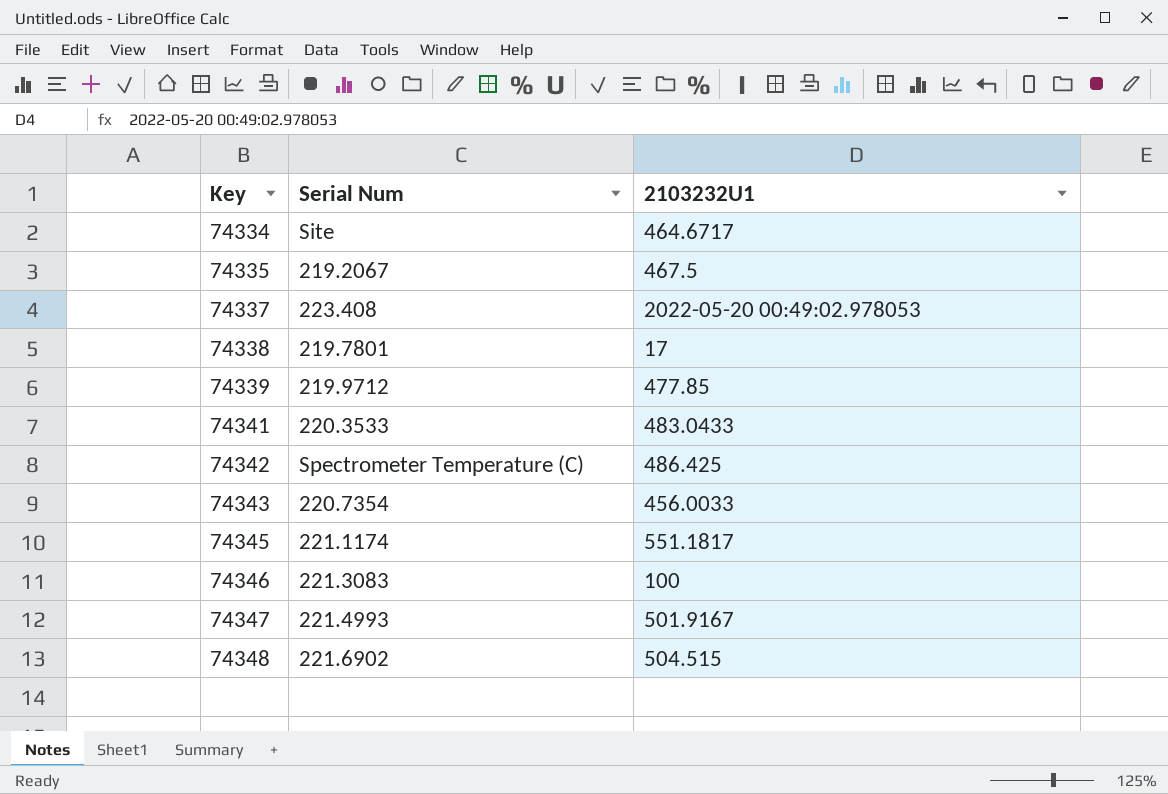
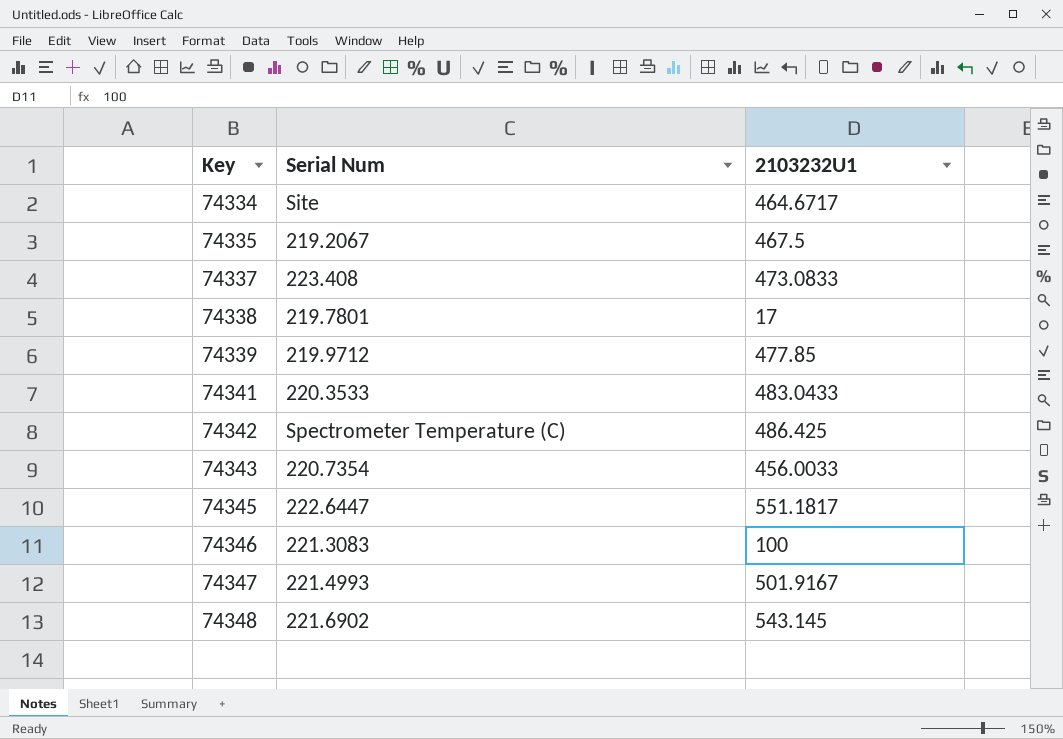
74337 | 2103232U1: 2022-05-20 00:49:02.978053 -> 473.0833
74345 | Serial Num: 221.1174 -> 222.6447
74348 | 2103232U1: 504.515 -> 543.145

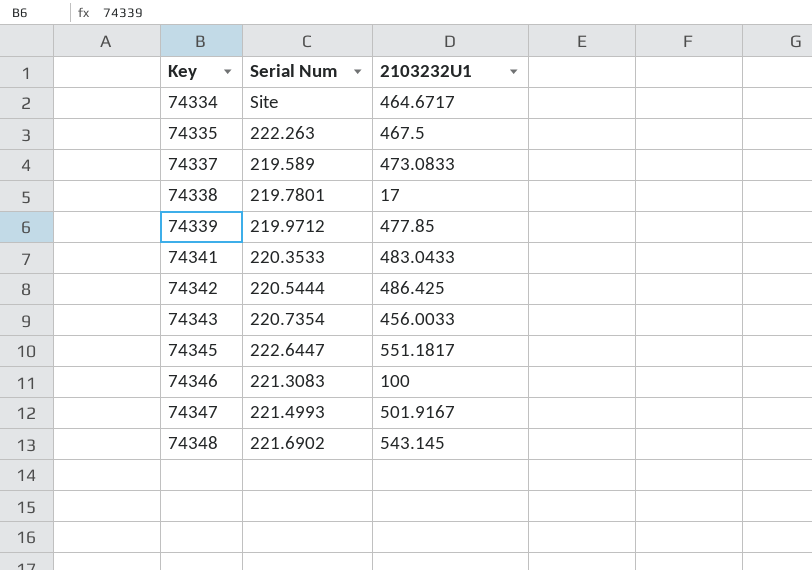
74335 | Serial Num: 219.2067 -> 222.263
74337 | Serial Num: 223.408 -> 219.589
74342 | Serial Num: Spectrometer Temperature (C) -> 220.5444

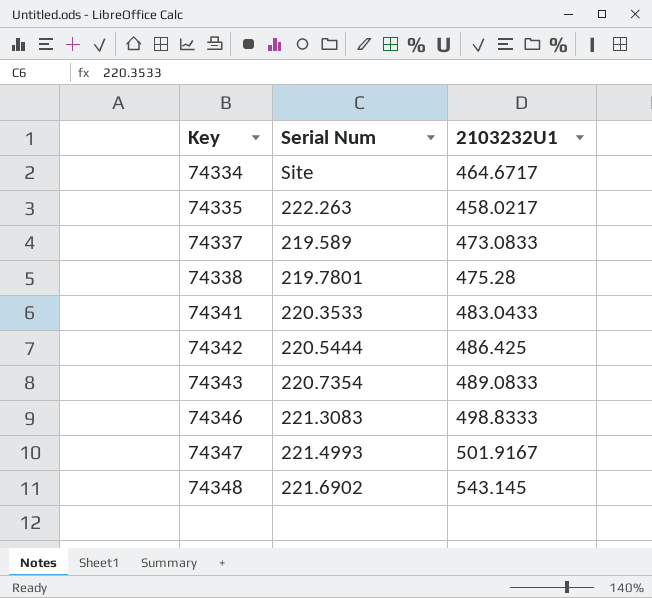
row 74339: 219.9712 | 477.85 -> none
row 74345: 222.6447 | 551.1817 -> none
74335 | 2103232U1: 467.5 -> 458.0217
74338 | 2103232U1: 17 -> 475.28
74343 | 2103232U1: 456.0033 -> 489.0833
74346 | 2103232U1: 100 -> 498.8333

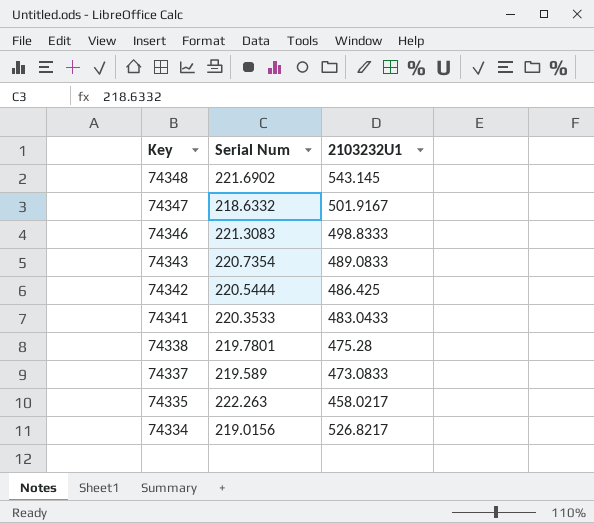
row order: Key ascending -> Key descending
74347 | Serial Num: 221.4993 -> 218.6332
74334 | Serial Num: Site -> 219.0156
74334 | 2103232U1: 464.6717 -> 526.8217

